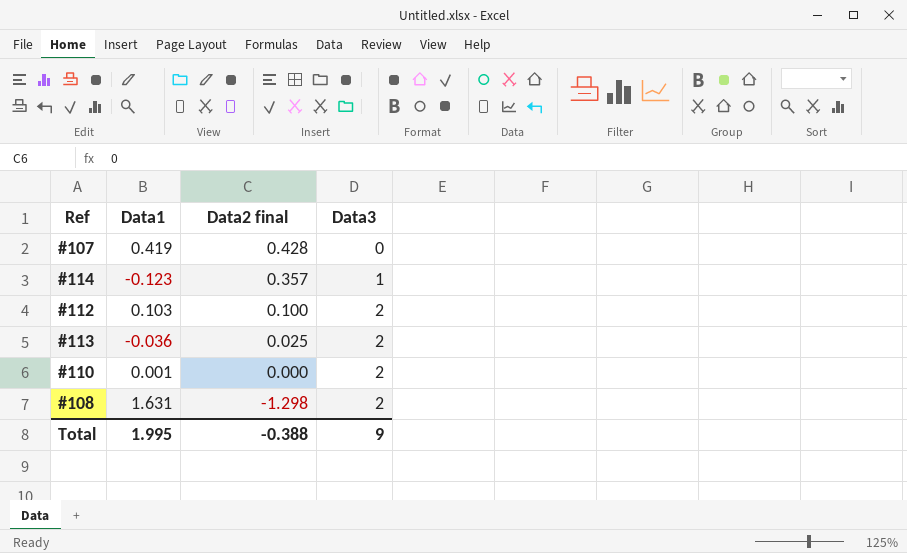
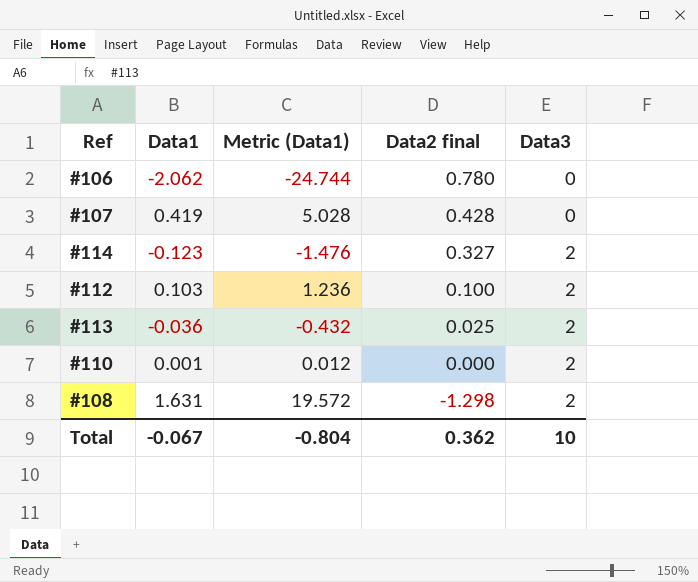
column Metric (Data1) | formula: none -> [Data1] * 12
row #106: none -> -2.062 | -24.744 | 0.780 | 0
#114 | Data2 final: 0.357 -> 0.327
#114 | Data3: 1 -> 2
Total | Data1: 1.995 -> -0.067
Total | Data2 final: -0.388 -> 0.362
Total | Data3: 9 -> 10

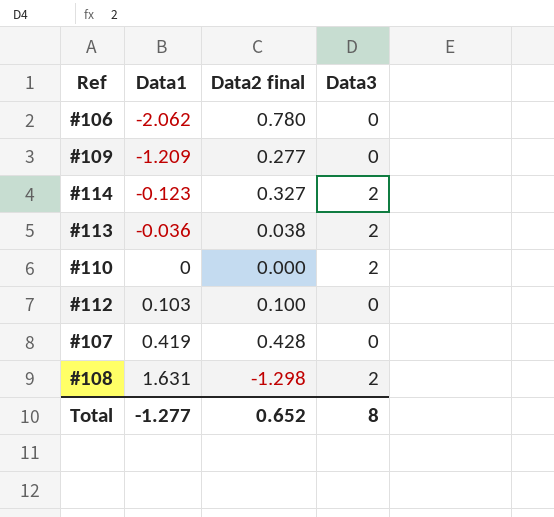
row order: Data2 final descending -> Data1 ascending
column Metric (Data1) | formula: [Data1] * 12 -> none
row #109: none -> -1.209 | 0.277 | 0
#113 | Data2 final: 0.025 -> 0.038
#110 | Data1: 0.001 -> 0
#112 | Data3: 2 -> 0
Total | Data1: -0.067 -> -1.277
Total | Data2 final: 0.362 -> 0.652
Total | Data3: 10 -> 8

